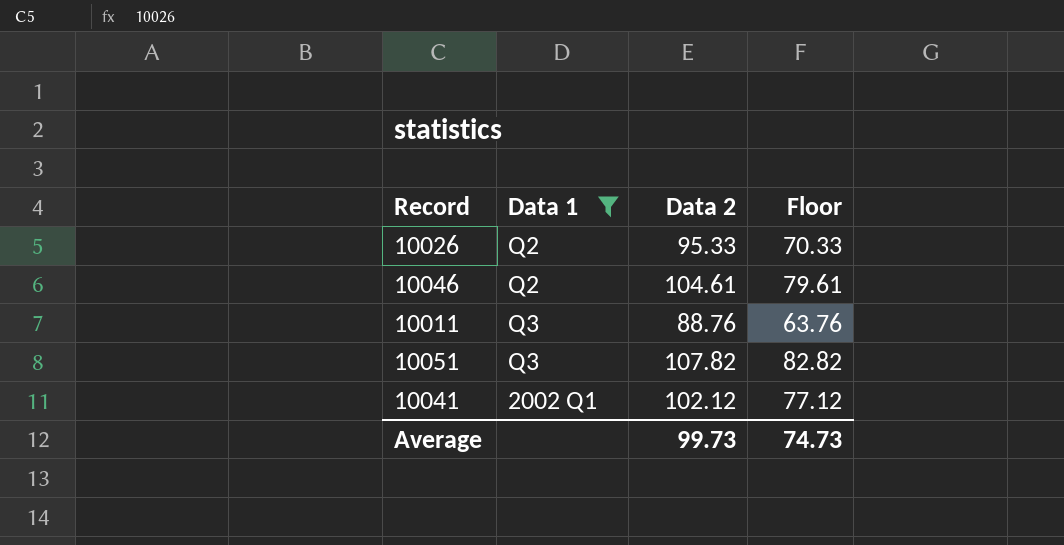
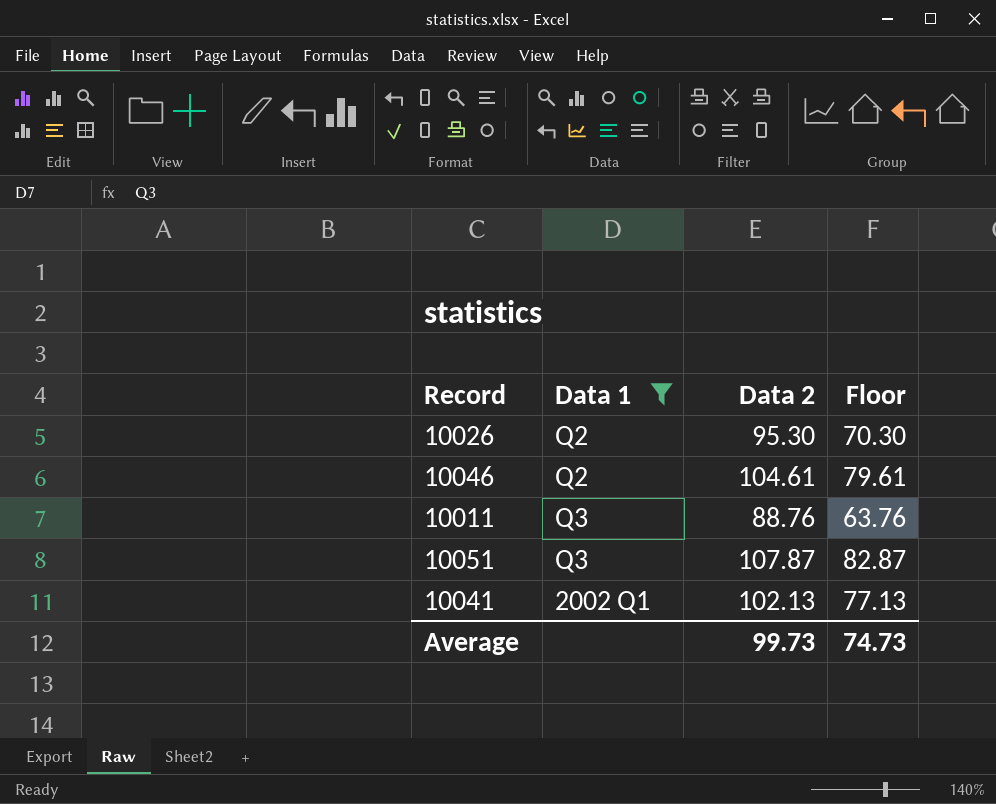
10026 | Data 2: 95.33 -> 95.30
10026 | Floor: 70.33 -> 70.30
10051 | Data 2: 107.82 -> 107.87
10051 | Floor: 82.82 -> 82.87
10041 | Data 2: 102.12 -> 102.13
10041 | Floor: 77.12 -> 77.13

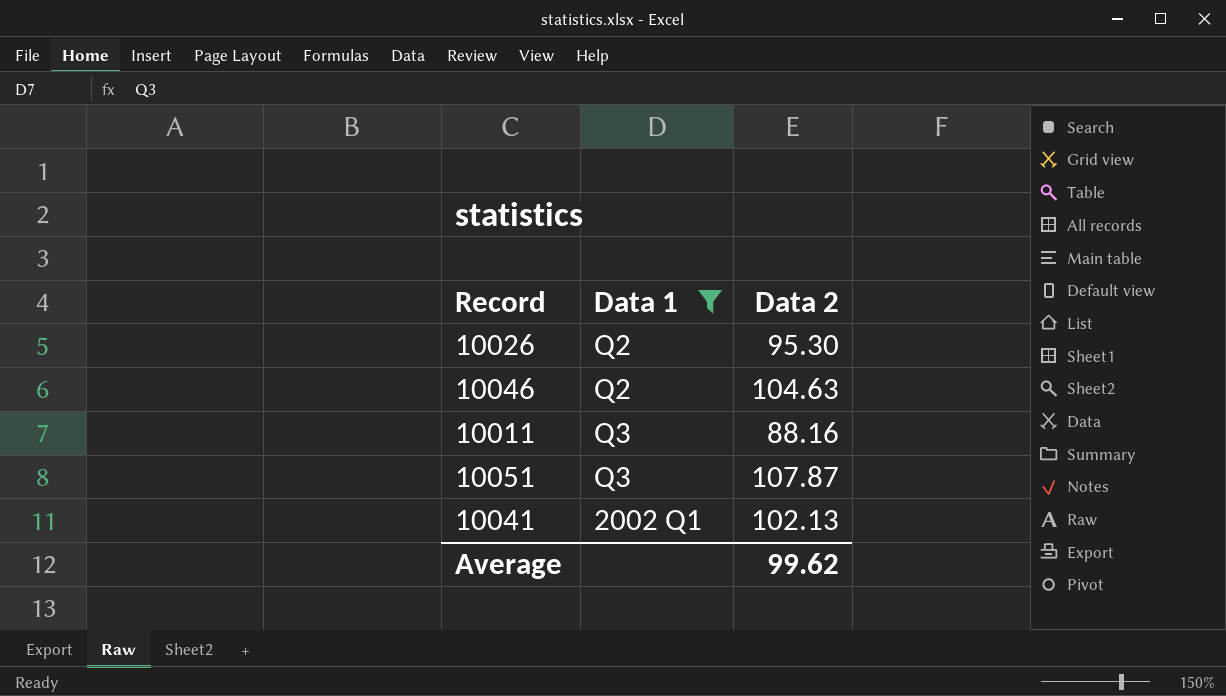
column Floor | formula: [Data 2] - 25 -> none
10046 | Data 2: 104.61 -> 104.63
10011 | Data 2: 88.76 -> 88.16
Average | Data 2: 99.73 -> 99.62

